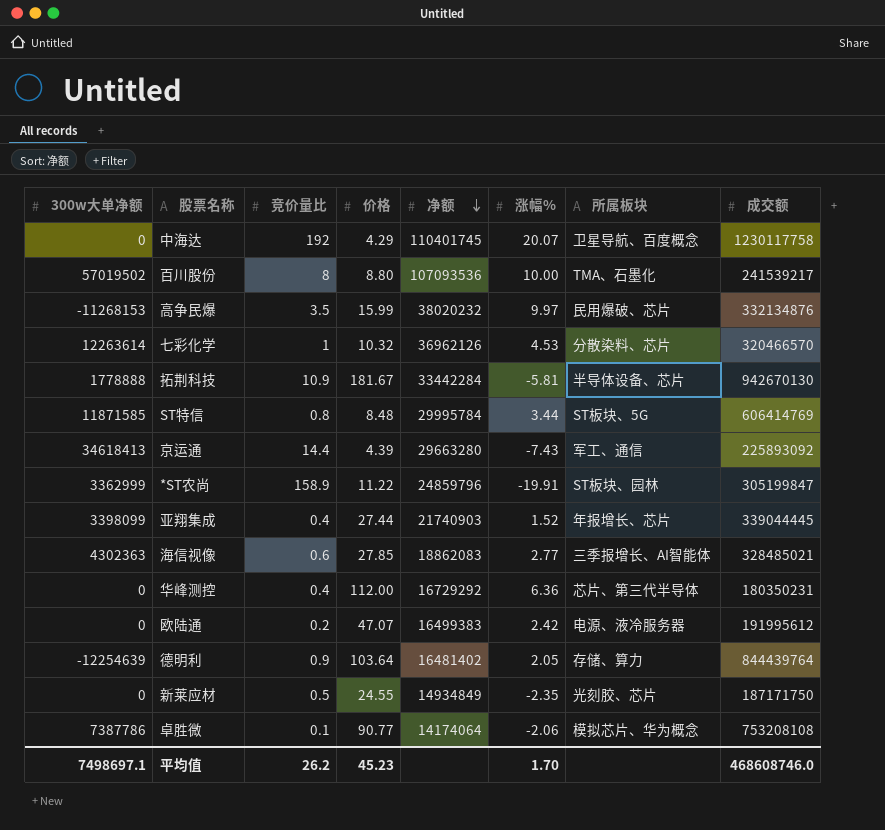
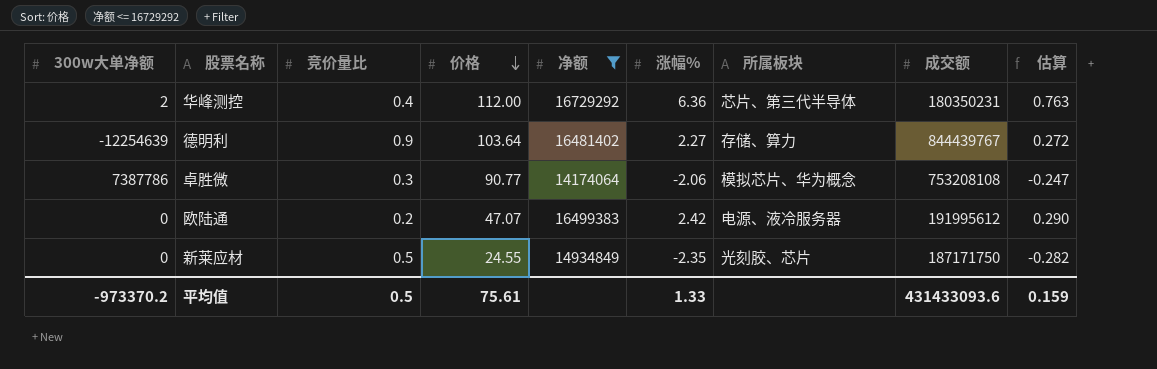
filter: none -> 净额 <= 16729292
row order: 净额 descending -> 价格 descending
column 估算 | formula: none -> [涨幅%] * 0.12
华峰测控 | 300w大单净额: 0 -> 2
德明利 | 涨幅%: 2.05 -> 2.27
德明利 | 成交额: 844439764 -> 844439767
卓胜微 | 竞价量比: 0.1 -> 0.3
平均值 | 300w大单净额: 7498697.1 -> -973370.2
平均值 | 竞价量比: 26.2 -> 0.5
平均值 | 价格: 45.23 -> 75.61
平均值 | 涨幅%: 1.70 -> 1.33
平均值 | 成交额: 468608746.0 -> 431433093.6

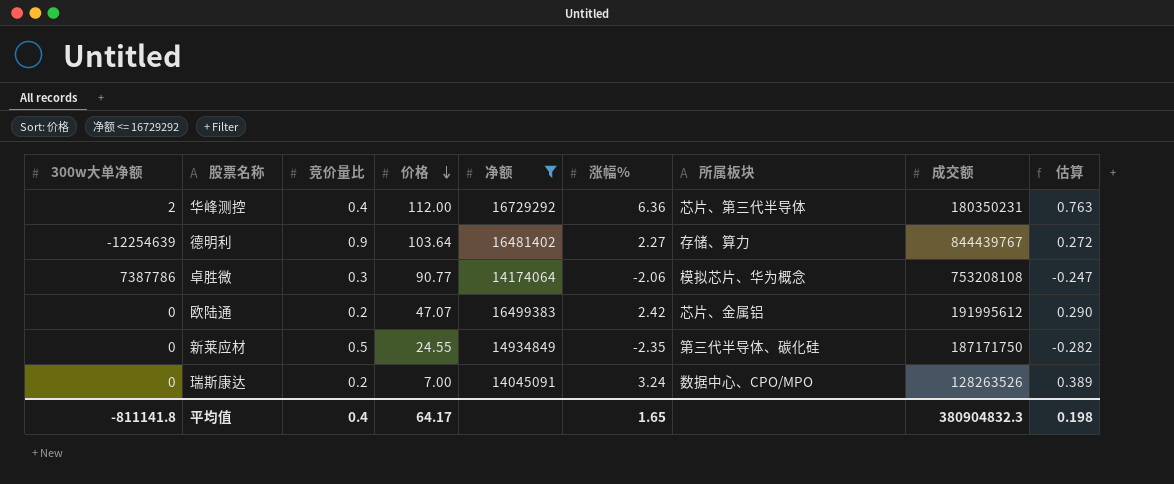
欧陆通 | 所属板块: 电源、液冷服务器 -> 芯片、金属铝
新莱应材 | 所属板块: 光刻胶、芯片 -> 第三代半导体、碳化硅
row 瑞斯康达: none -> 0 | 0.2 | 7.00 | 14045091 | 3.24 | 数据中心、CPO/MPO | 128263526 | 0.389
平均值 | 300w大单净额: -973370.2 -> -811141.8
平均值 | 竞价量比: 0.5 -> 0.4
平均值 | 价格: 75.61 -> 64.17
平均值 | 涨幅%: 1.33 -> 1.65
平均值 | 成交额: 431433093.6 -> 380904832.3
平均值 | 估算: 0.159 -> 0.198

